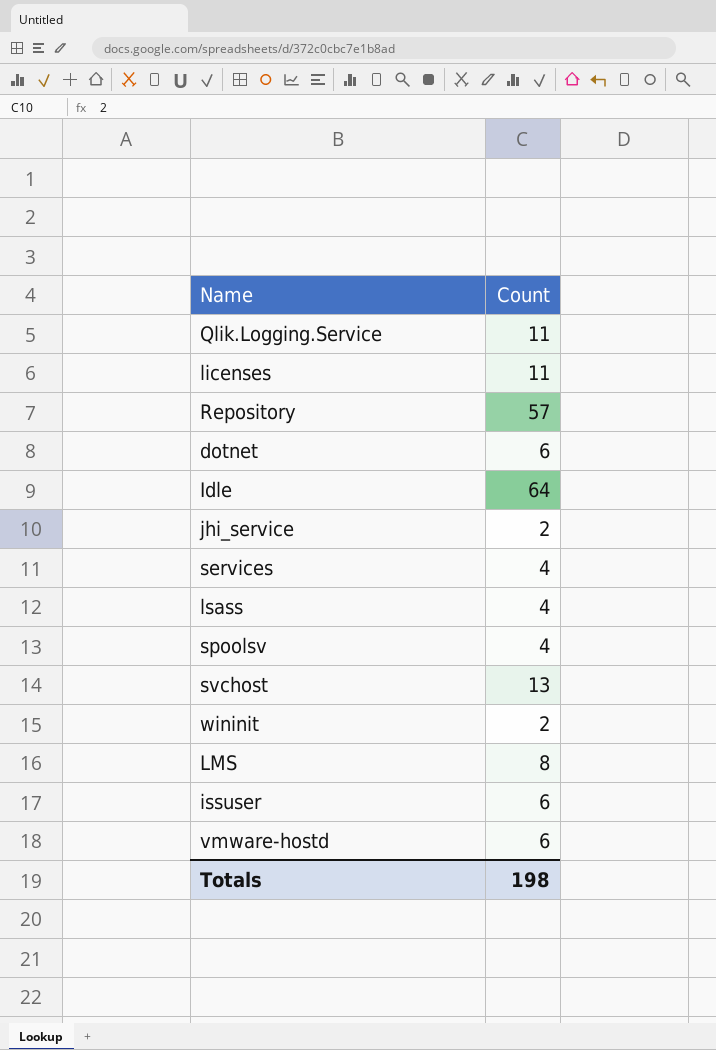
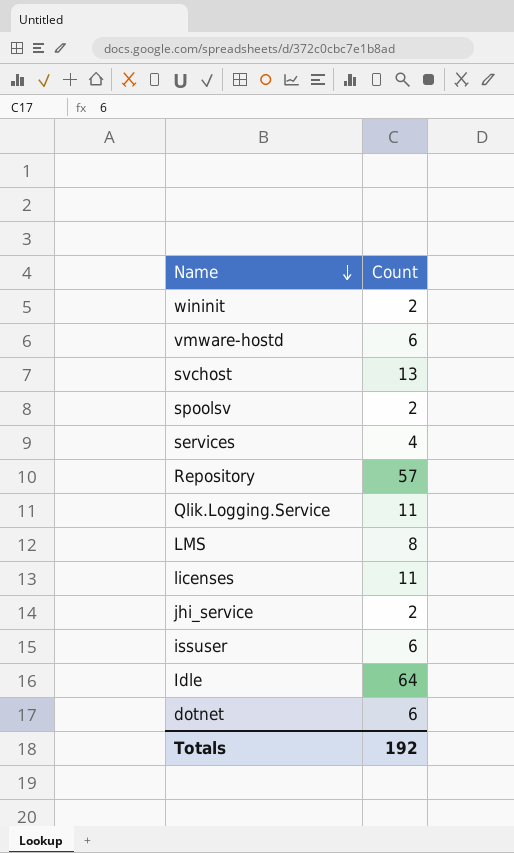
row order: none -> Name descending
row lsass: 4 -> none
spoolsv | Count: 4 -> 2
Totals | Count: 198 -> 192

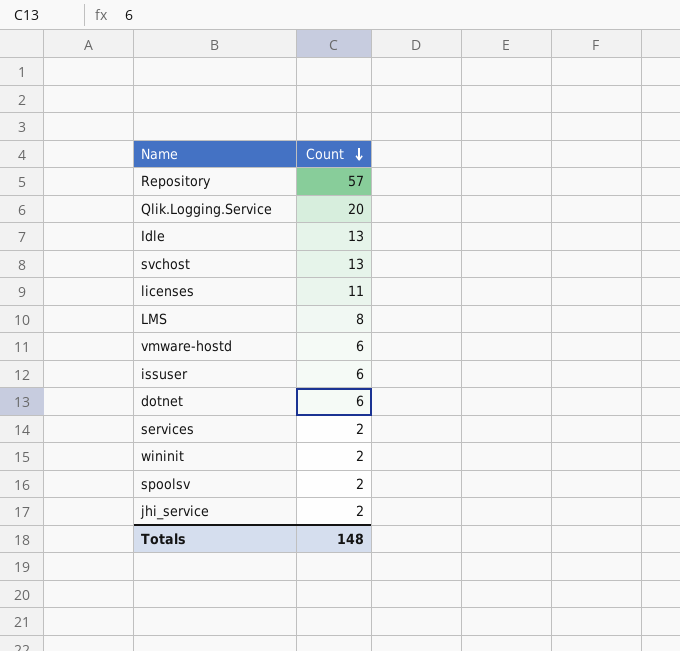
row order: Name descending -> Count descending
Qlik.Logging.Service | Count: 11 -> 20
Idle | Count: 64 -> 13
services | Count: 4 -> 2
Totals | Count: 192 -> 148

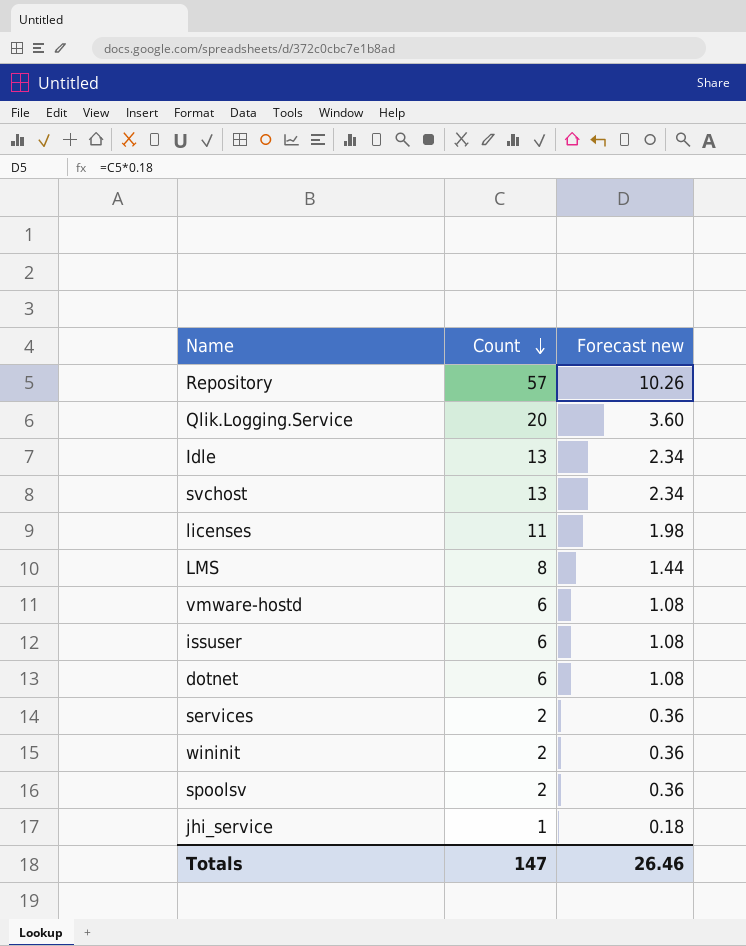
column Forecast new | formula: none -> [Count] * 0.18
jhi_service | Count: 2 -> 1
Totals | Count: 148 -> 147

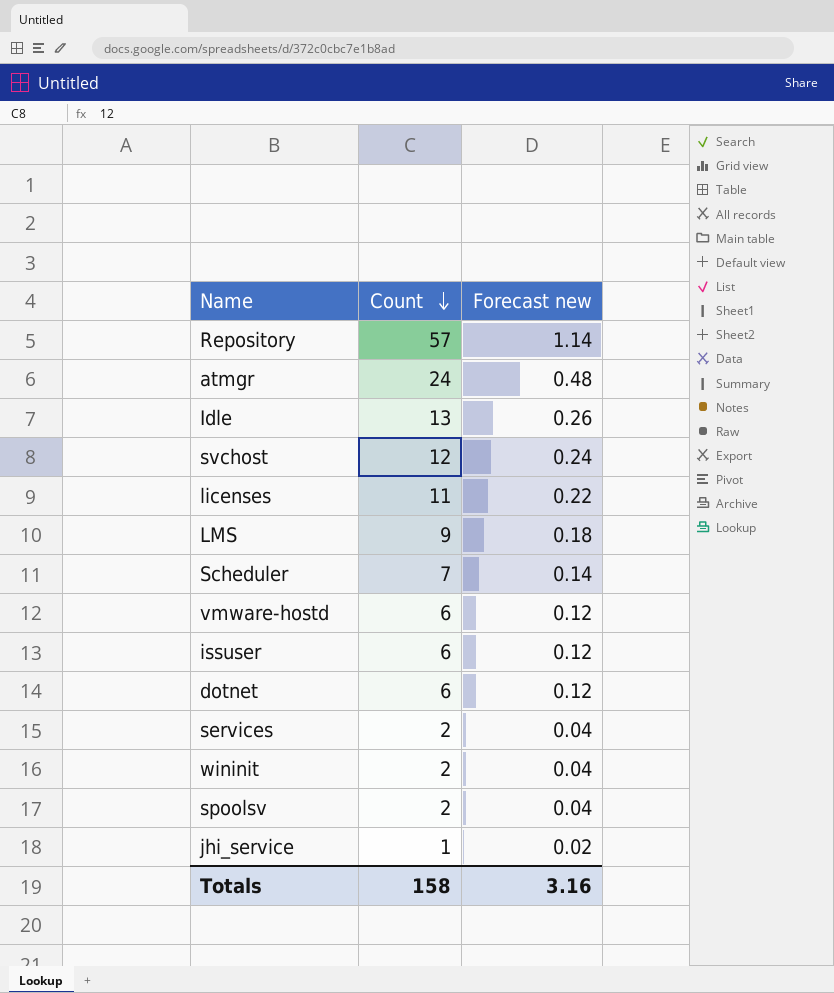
column Forecast new | formula: [Count] * 0.18 -> [Count] * 0.02
row Qlik.Logging.Service: 20 | 3.60 -> none
row atmgr: none -> 24 | 0.48
svchost | Count: 13 -> 12
LMS | Count: 8 -> 9
row Scheduler: none -> 7 | 0.14
Totals | Count: 147 -> 158
Totals | Forecast new: 26.46 -> 3.16

